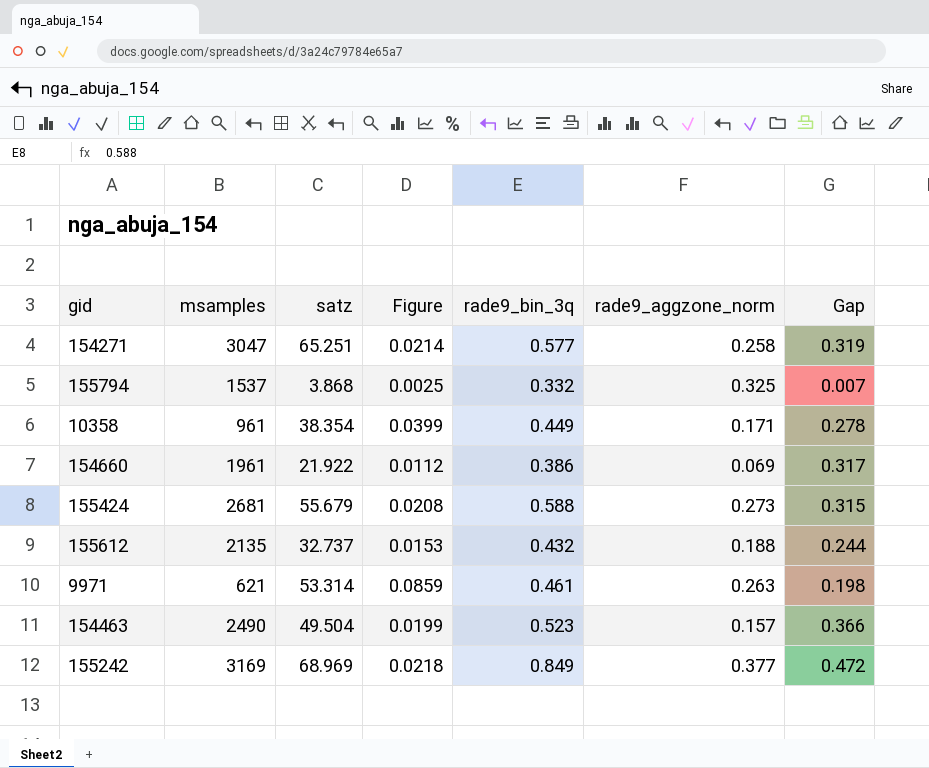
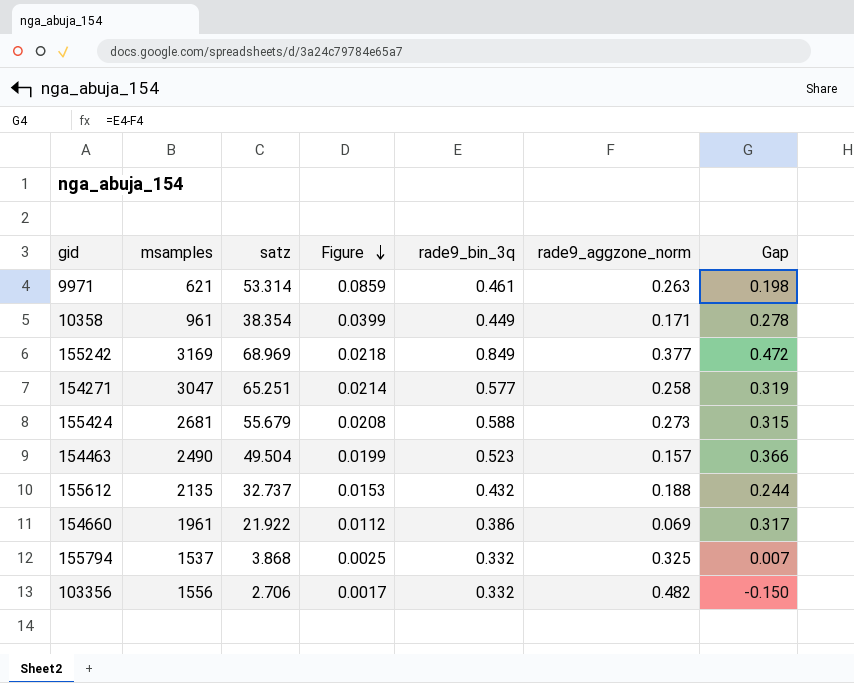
row order: none -> Figure descending
row 103356: none -> 1556 | 2.706 | 0.0017 | 0.332 | 0.482 | -0.150

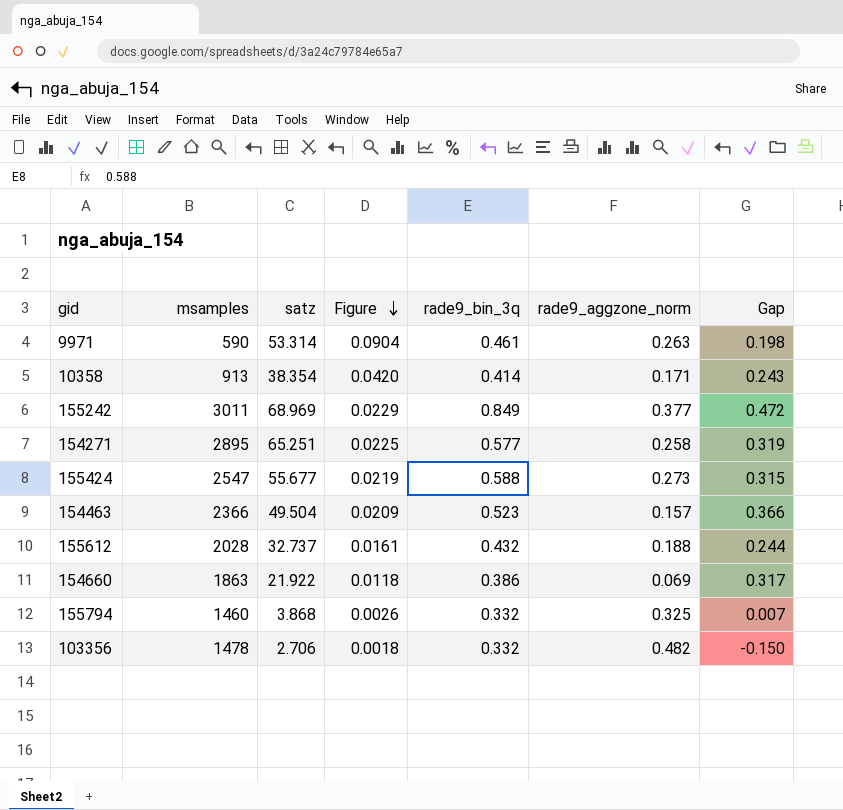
9971 | msamples: 621 -> 590
9971 | Figure: 0.0859 -> 0.0904
10358 | msamples: 961 -> 913
10358 | Figure: 0.0399 -> 0.0420
10358 | rade9_bin_3q: 0.449 -> 0.414
10358 | Gap: 0.278 -> 0.243
155242 | msamples: 3169 -> 3011
155242 | Figure: 0.0218 -> 0.0229
154271 | msamples: 3047 -> 2895
154271 | Figure: 0.0214 -> 0.0225
155424 | msamples: 2681 -> 2547
155424 | satz: 55.679 -> 55.677
155424 | Figure: 0.0208 -> 0.0219
154463 | msamples: 2490 -> 2366
154463 | Figure: 0.0199 -> 0.0209
155612 | msamples: 2135 -> 2028
155612 | Figure: 0.0153 -> 0.0161
154660 | msamples: 1961 -> 1863
154660 | Figure: 0.0112 -> 0.0118
155794 | msamples: 1537 -> 1460
155794 | Figure: 0.0025 -> 0.0026
103356 | msamples: 1556 -> 1478
103356 | Figure: 0.0017 -> 0.0018

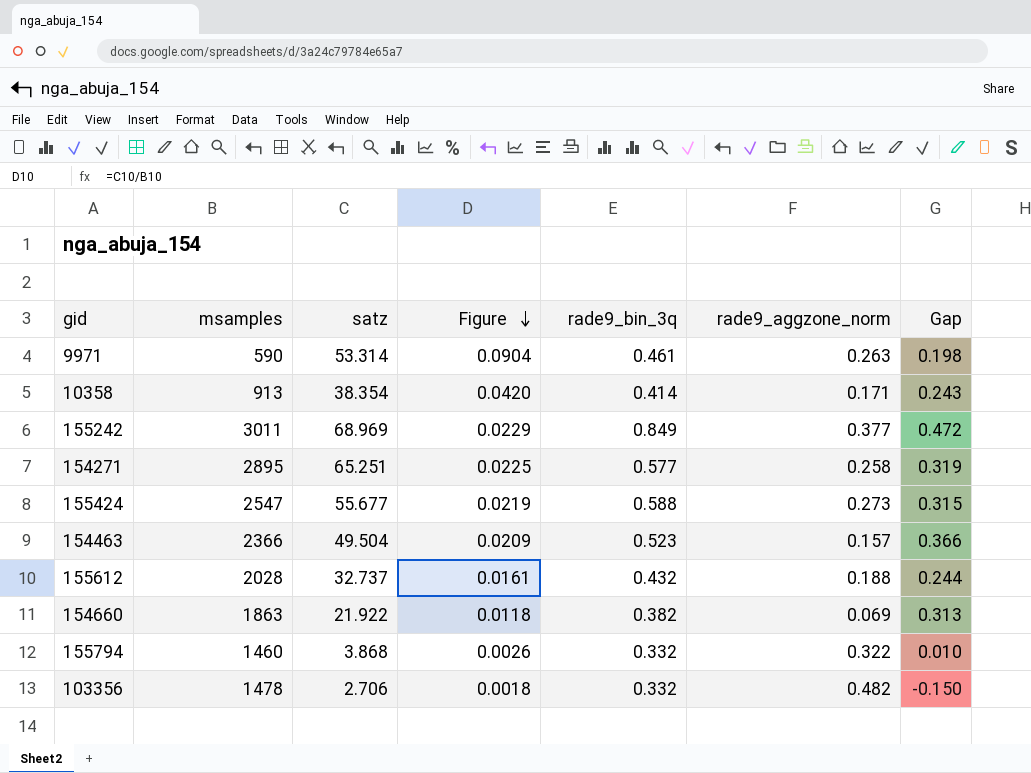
154660 | rade9_bin_3q: 0.386 -> 0.382
154660 | Gap: 0.317 -> 0.313
155794 | rade9_aggzone_norm: 0.325 -> 0.322
155794 | Gap: 0.007 -> 0.010

